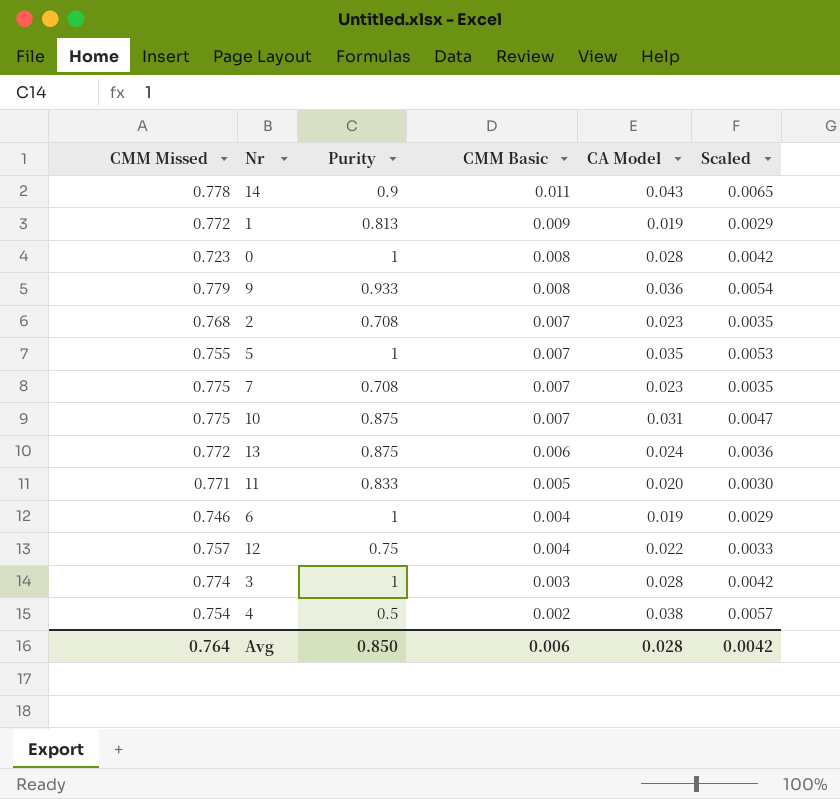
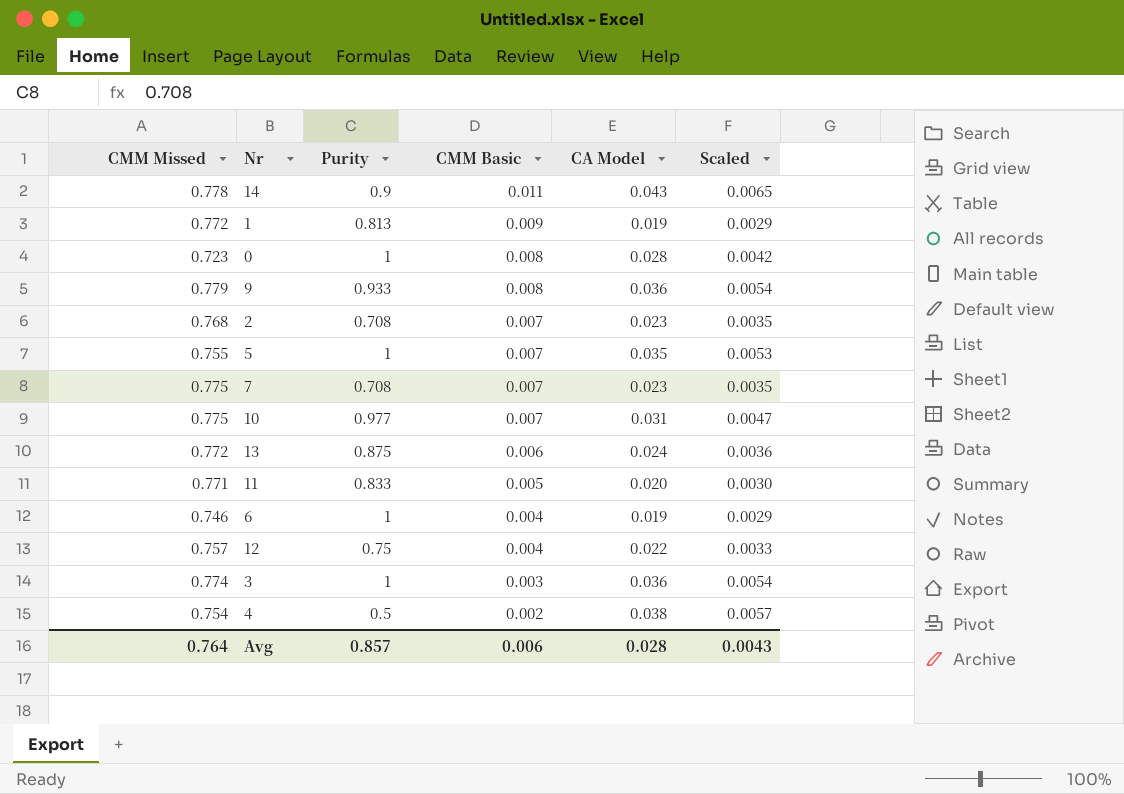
10 | Purity: 0.875 -> 0.977
3 | CA Model: 0.028 -> 0.036
3 | Scaled: 0.0042 -> 0.0054
Avg | Purity: 0.850 -> 0.857
Avg | Scaled: 0.0042 -> 0.0043

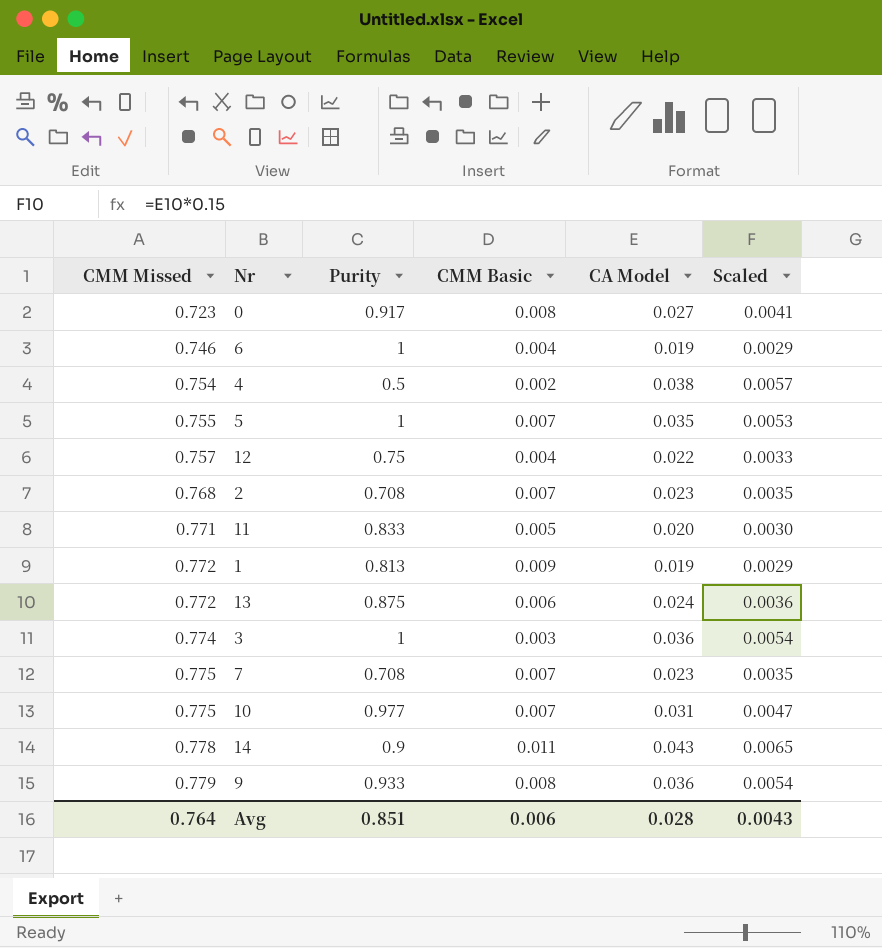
row order: CMM Basic descending -> CMM Missed ascending
0 | Purity: 1 -> 0.917
0 | CA Model: 0.028 -> 0.027
0 | Scaled: 0.0042 -> 0.0041
Avg | Purity: 0.857 -> 0.851

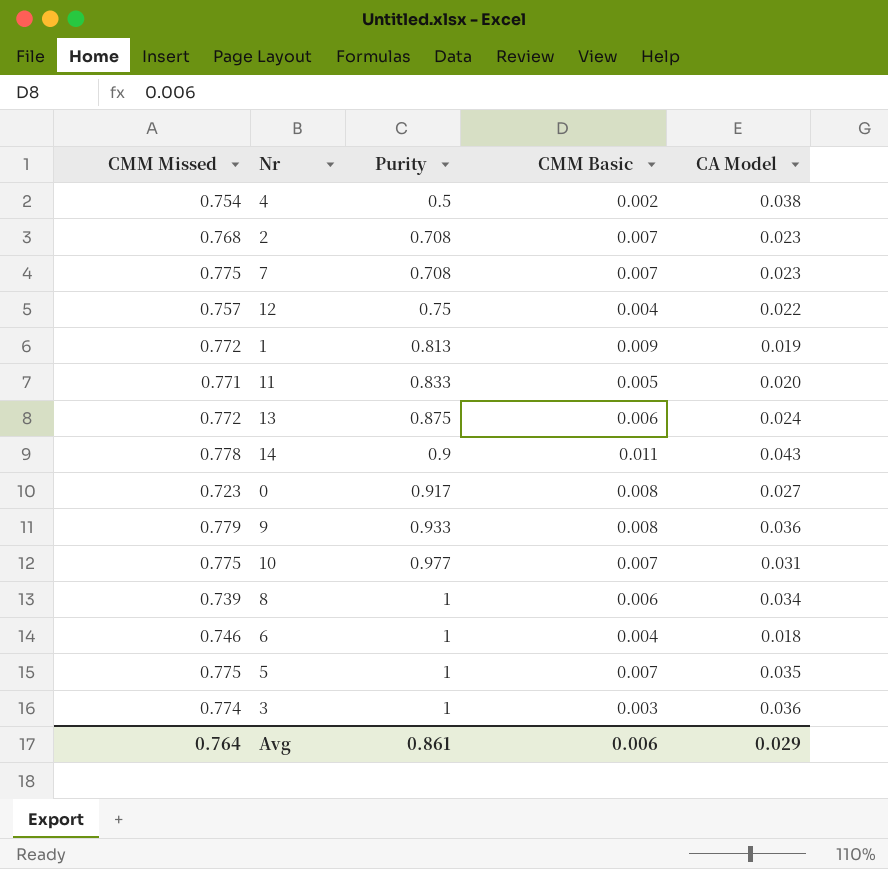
row order: CMM Missed ascending -> Purity ascending
column Scaled | formula: [CA Model] * 0.15 -> none
row 8: none -> 0.739 | 1 | 0.006 | 0.034
6 | CA Model: 0.019 -> 0.018
5 | CMM Missed: 0.755 -> 0.775
Avg | Purity: 0.851 -> 0.861
Avg | CA Model: 0.028 -> 0.029

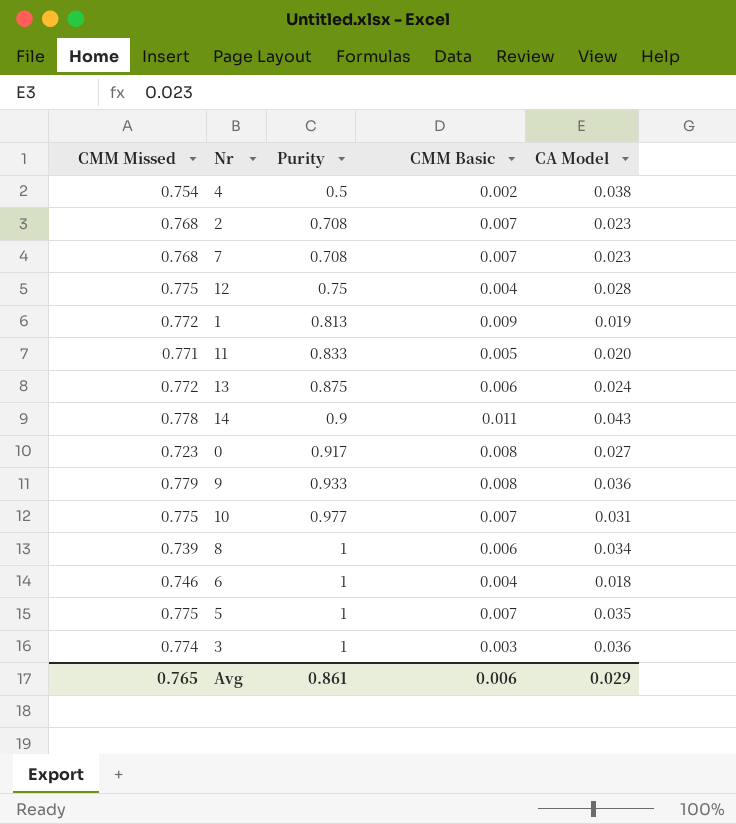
7 | CMM Missed: 0.775 -> 0.768
12 | CMM Missed: 0.757 -> 0.775
12 | CA Model: 0.022 -> 0.028
Avg | CMM Missed: 0.764 -> 0.765

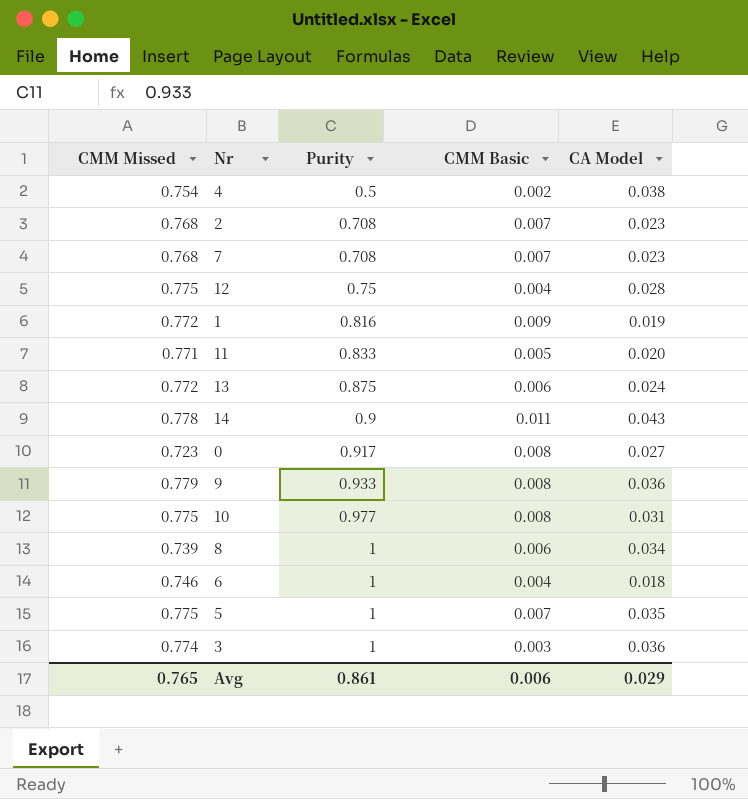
1 | Purity: 0.813 -> 0.816
10 | CMM Basic: 0.007 -> 0.008

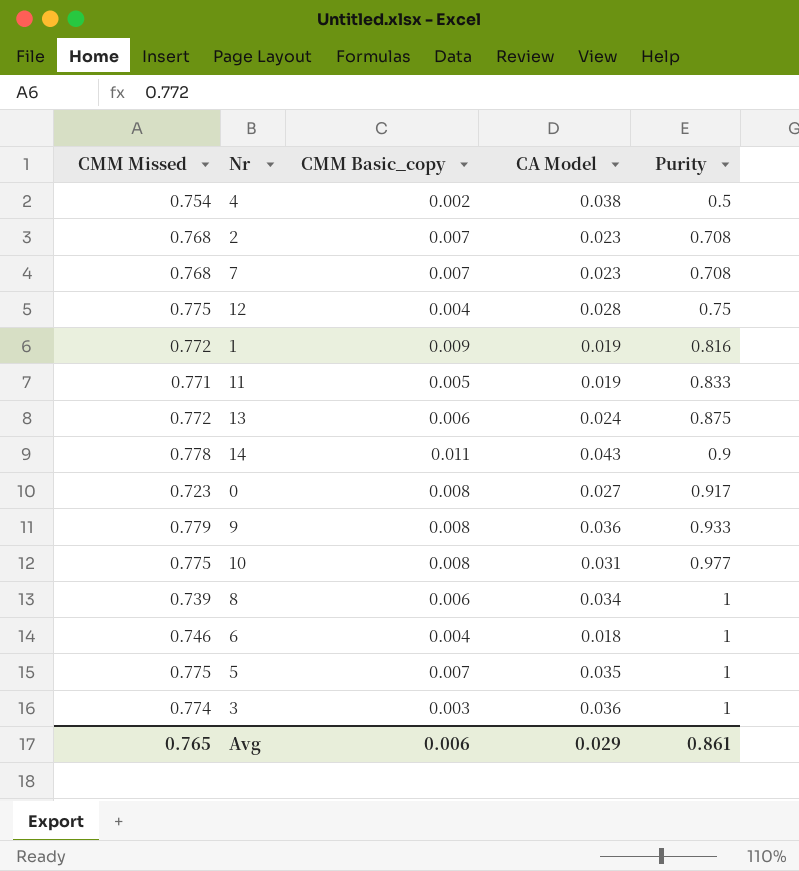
column name: CMM Basic -> CMM Basic_copy
column Purity | position: 3 -> 5
11 | CA Model: 0.020 -> 0.019

